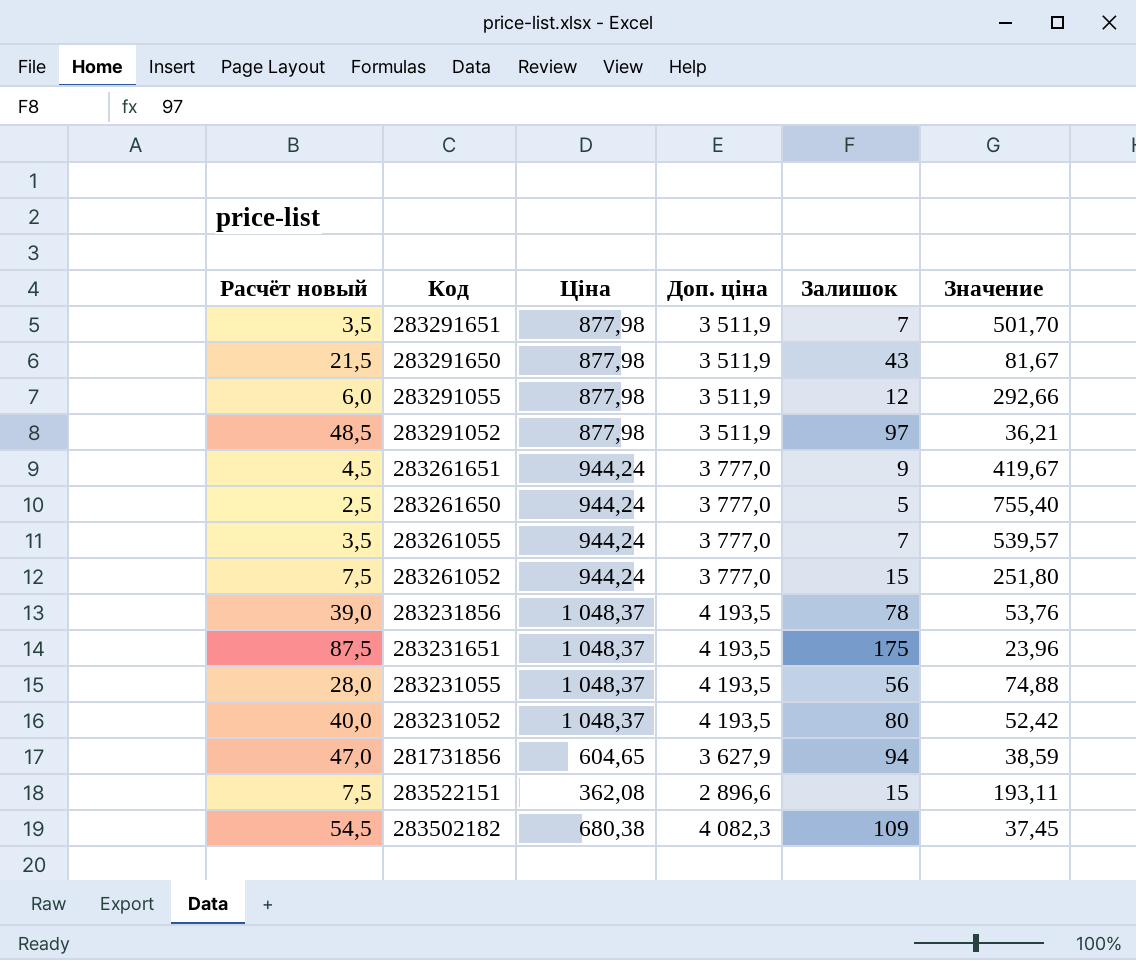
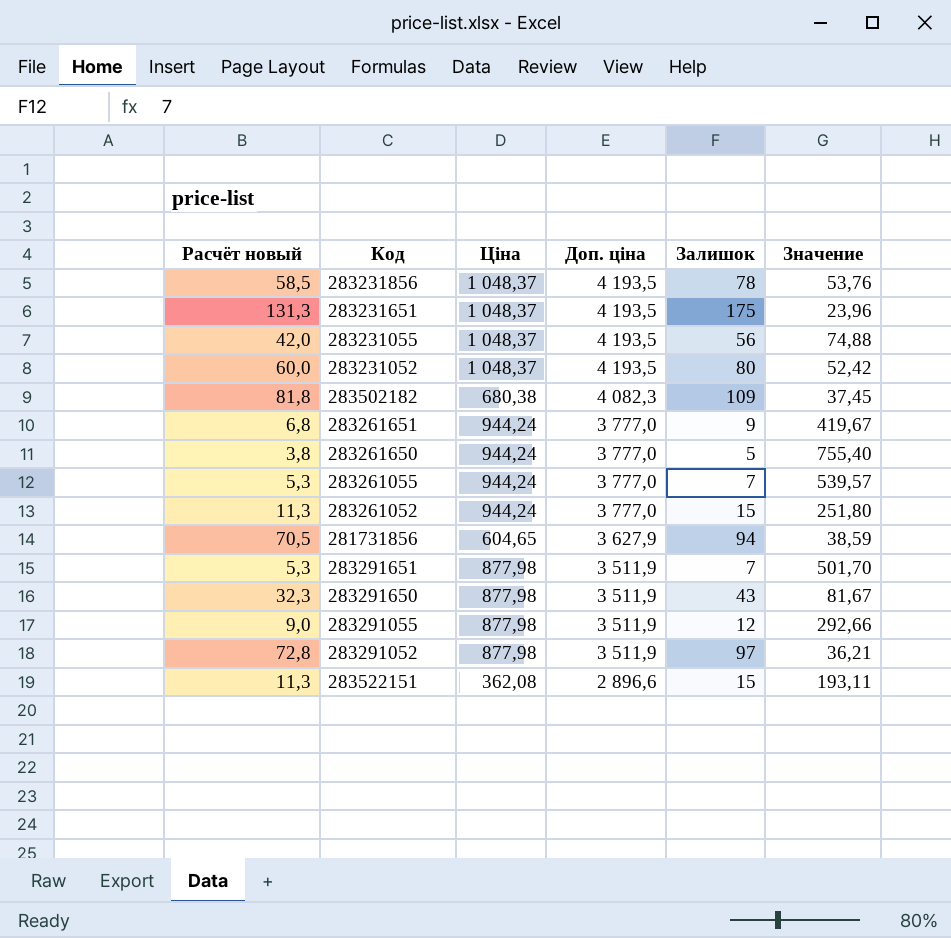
row order: none -> Доп. ціна descending
column Расчёт новый | formula: [Залишок] * 0,5 -> [Залишок] * 0,75

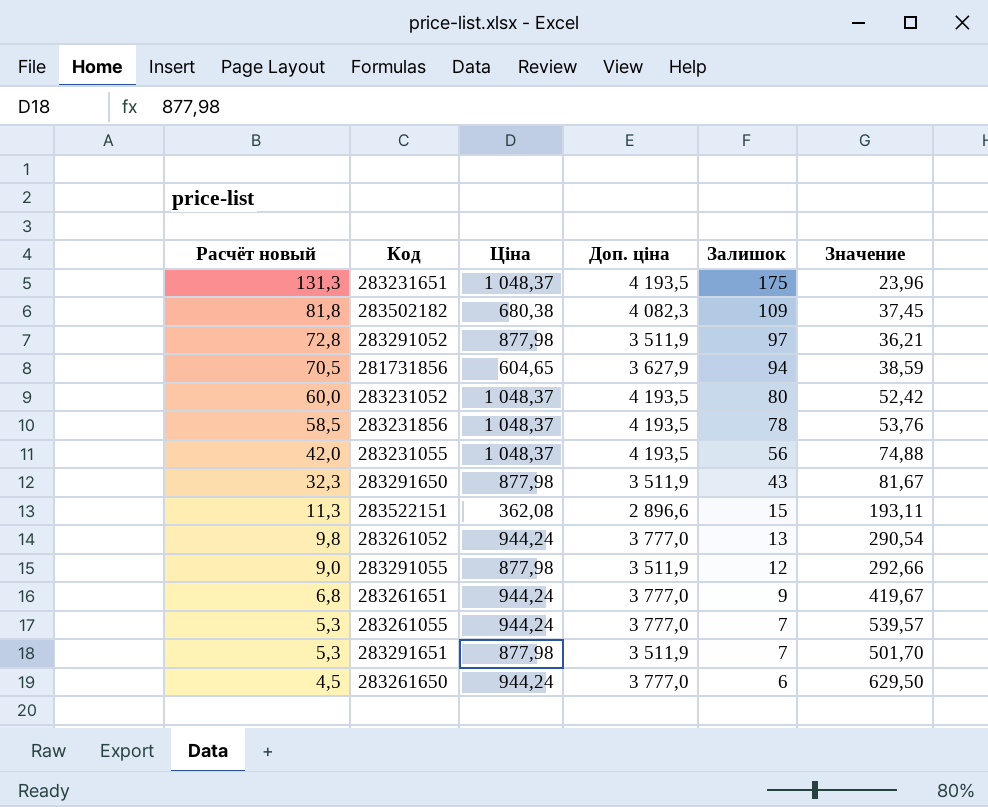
row order: Доп. ціна descending -> Расчёт новый descending
283261052 | Расчёт новый: 11,3 -> 9,8
283261052 | Залишок: 15 -> 13
283261052 | Значение: 251,80 -> 290,54
283261650 | Расчёт новый: 3,8 -> 4,5
283261650 | Залишок: 5 -> 6
283261650 | Значение: 755,40 -> 629,50

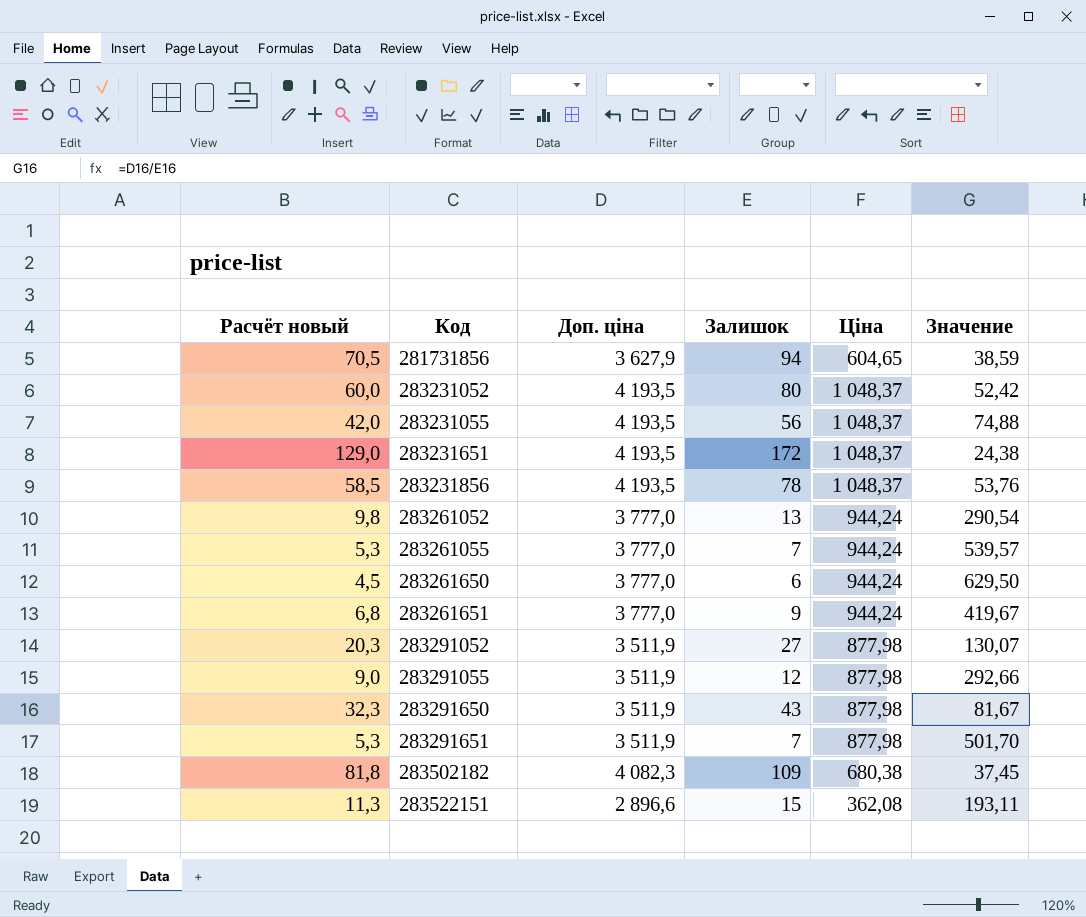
row order: Расчёт новый descending -> Код ascending
column Ціна | position: 3 -> 5
283231651 | Расчёт новый: 131,3 -> 129,0
283231651 | Залишок: 175 -> 172
283231651 | Значение: 23,96 -> 24,38
283291052 | Расчёт новый: 72,8 -> 20,3
283291052 | Залишок: 97 -> 27
283291052 | Значение: 36,21 -> 130,07

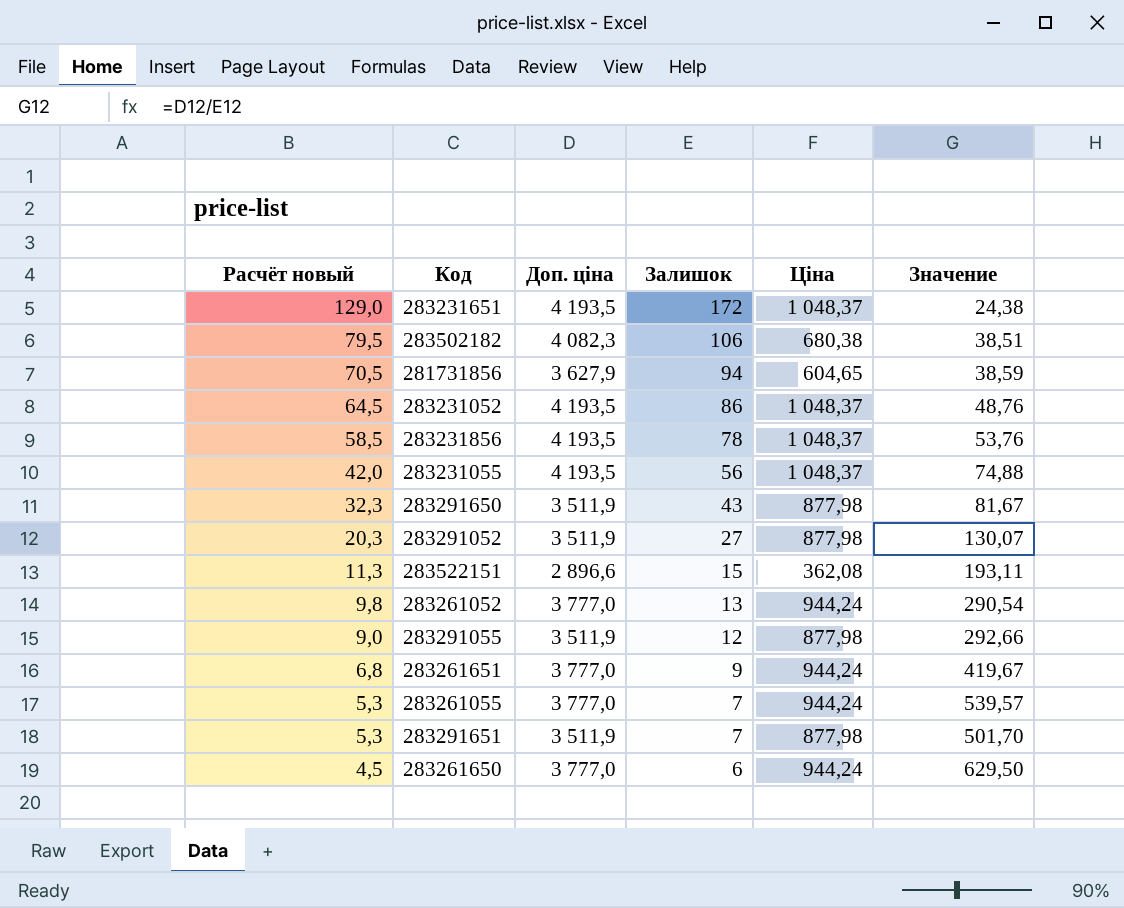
row order: Код ascending -> Расчёт новый descending
283502182 | Расчёт новый: 81,8 -> 79,5
283502182 | Залишок: 109 -> 106
283502182 | Значение: 37,45 -> 38,51
283231052 | Расчёт новый: 60,0 -> 64,5
283231052 | Залишок: 80 -> 86
283231052 | Значение: 52,42 -> 48,76

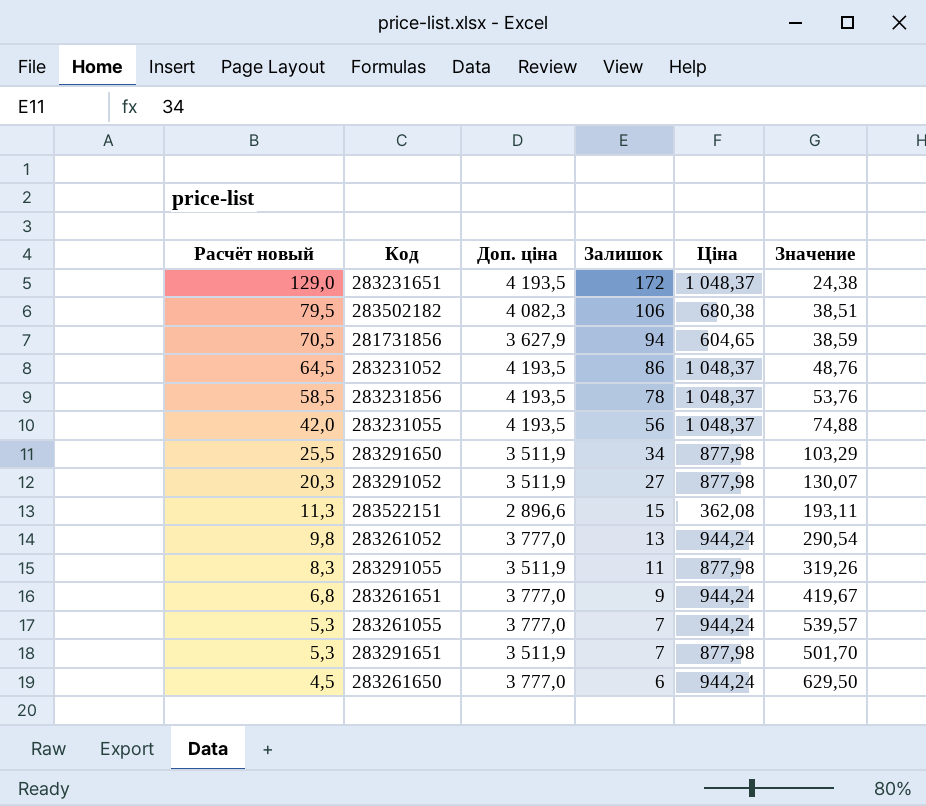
283291650 | Расчёт новый: 32,3 -> 25,5
283291650 | Залишок: 43 -> 34
283291650 | Значение: 81,67 -> 103,29
283291055 | Расчёт новый: 9,0 -> 8,3
283291055 | Залишок: 12 -> 11
283291055 | Значение: 292,66 -> 319,26

